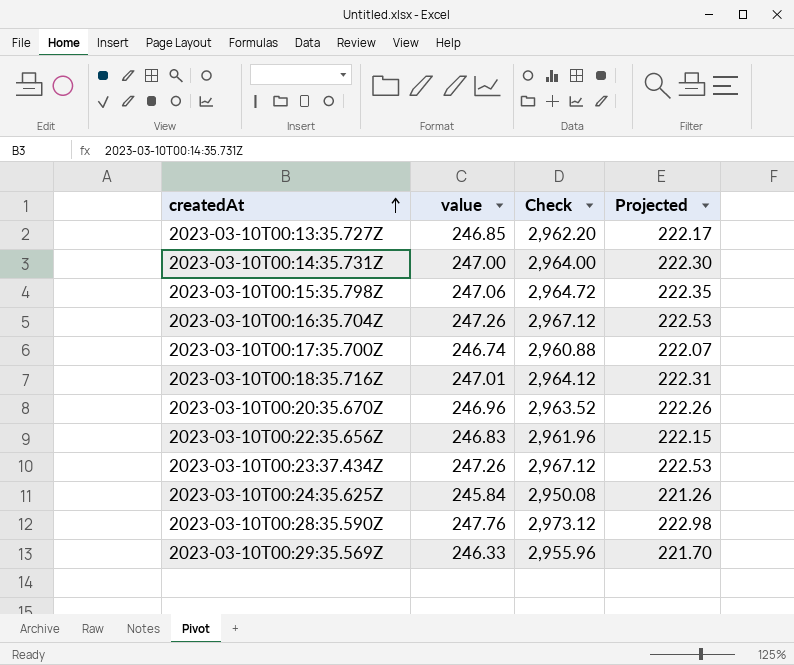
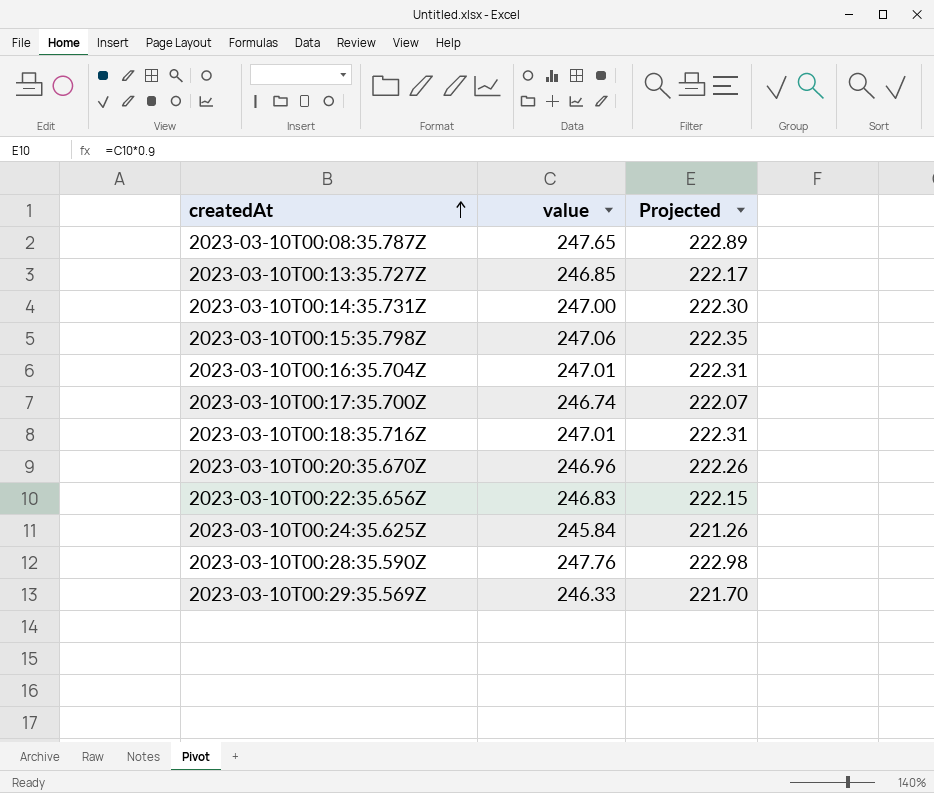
column Check | formula: [value] * 12 -> none
row 2023-03-10T00:23:37.434Z: 247.26 | 2,967.12 | 222.53 -> none
row 2023-03-10T00:08:35.787Z: none -> 247.65 | 222.89
2023-03-10T00:16:35.704Z | value: 247.26 -> 247.01
2023-03-10T00:16:35.704Z | Projected: 222.53 -> 222.31

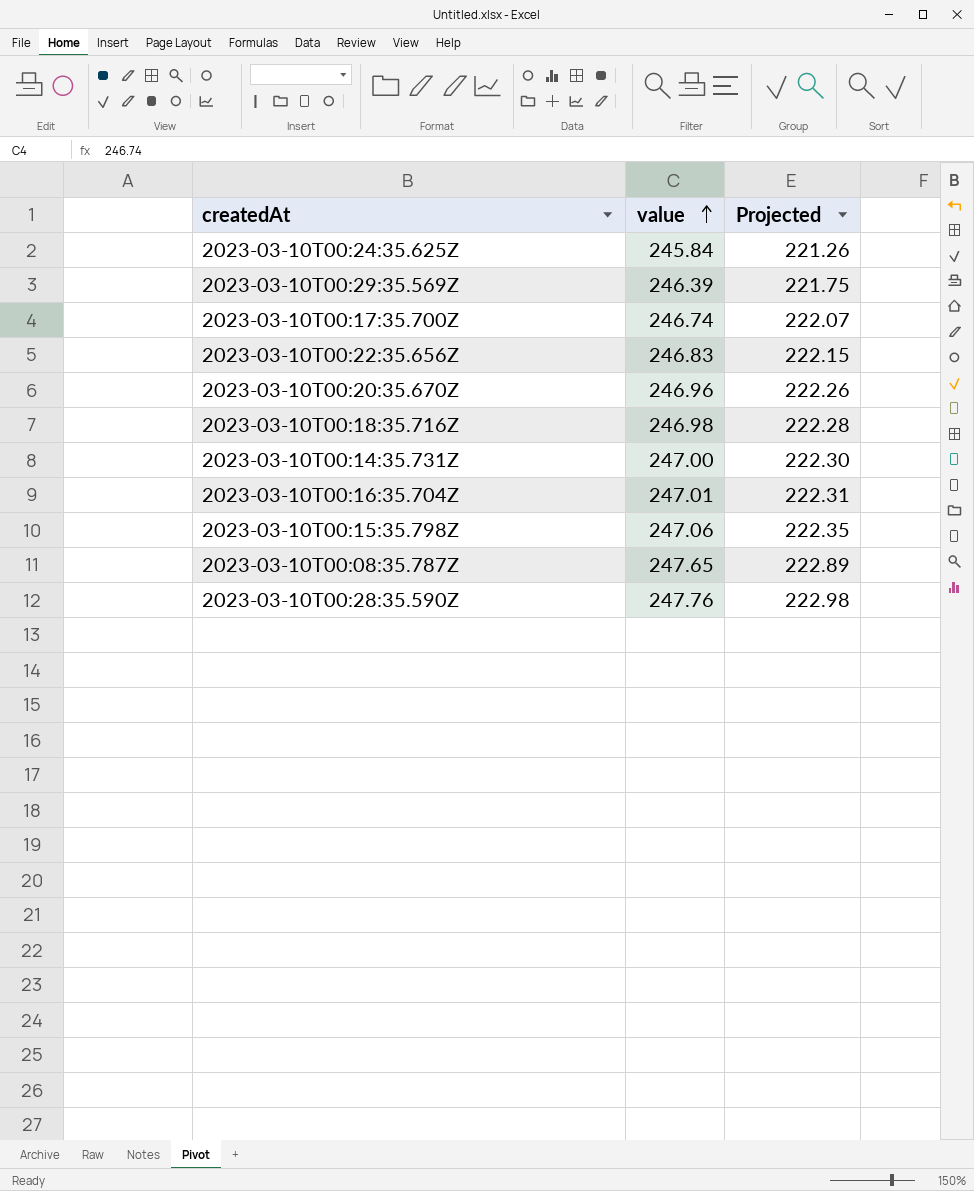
row order: createdAt ascending -> value ascending
row 2023-03-10T00:13:35.727Z: 246.85 | 222.17 -> none
2023-03-10T00:29:35.569Z | value: 246.33 -> 246.39
2023-03-10T00:29:35.569Z | Projected: 221.70 -> 221.75
2023-03-10T00:18:35.716Z | value: 247.01 -> 246.98
2023-03-10T00:18:35.716Z | Projected: 222.31 -> 222.28

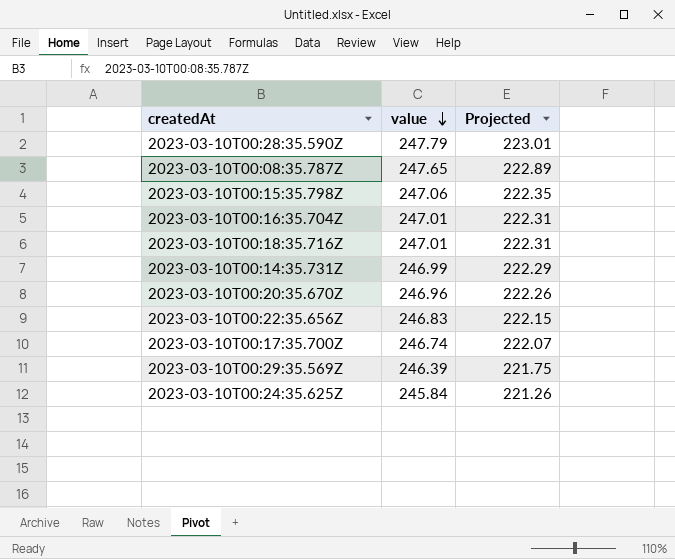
row order: value ascending -> value descending
2023-03-10T00:28:35.590Z | value: 247.76 -> 247.79
2023-03-10T00:28:35.590Z | Projected: 222.98 -> 223.01
2023-03-10T00:18:35.716Z | value: 246.98 -> 247.01
2023-03-10T00:18:35.716Z | Projected: 222.28 -> 222.31
2023-03-10T00:14:35.731Z | value: 247.00 -> 246.99
2023-03-10T00:14:35.731Z | Projected: 222.30 -> 222.29

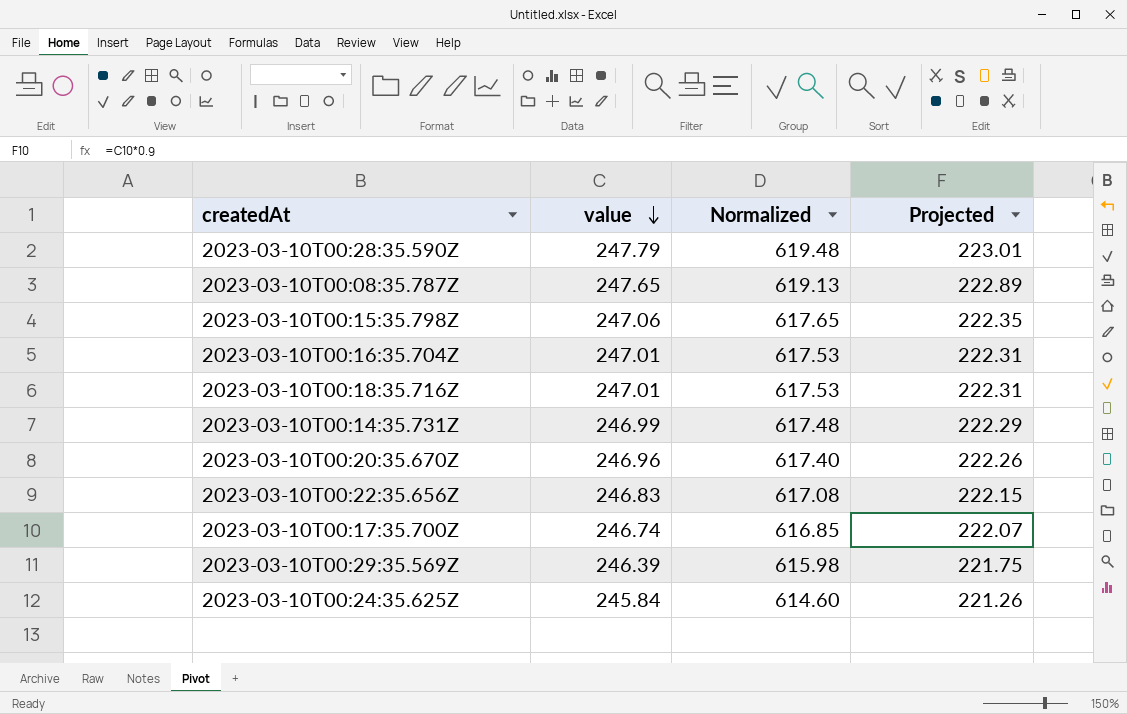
column Normalized | formula: none -> [value] * 2.5

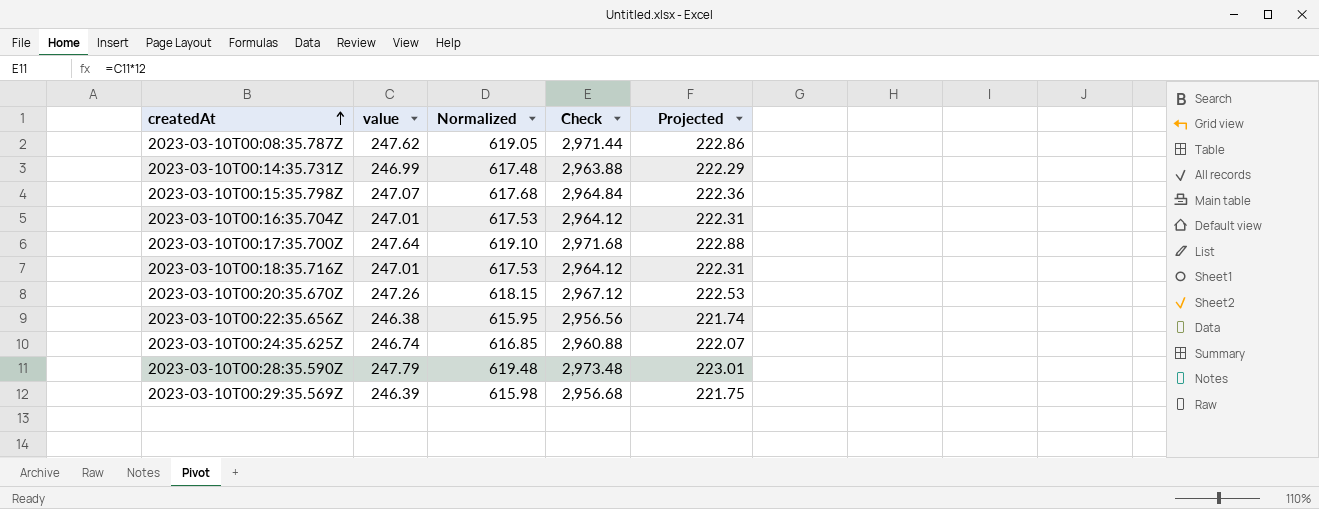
row order: value descending -> createdAt ascending
column Check | formula: none -> [value] * 12
2023-03-10T00:08:35.787Z | value: 247.65 -> 247.62
2023-03-10T00:08:35.787Z | Normalized: 619.13 -> 619.05
2023-03-10T00:08:35.787Z | Projected: 222.89 -> 222.86
2023-03-10T00:15:35.798Z | value: 247.06 -> 247.07
2023-03-10T00:15:35.798Z | Normalized: 617.65 -> 617.68
2023-03-10T00:15:35.798Z | Projected: 222.35 -> 222.36
2023-03-10T00:17:35.700Z | value: 246.74 -> 247.64
2023-03-10T00:17:35.700Z | Normalized: 616.85 -> 619.10
2023-03-10T00:17:35.700Z | Projected: 222.07 -> 222.88
2023-03-10T00:20:35.670Z | value: 246.96 -> 247.26
2023-03-10T00:20:35.670Z | Normalized: 617.40 -> 618.15
2023-03-10T00:20:35.670Z | Projected: 222.26 -> 222.53
2023-03-10T00:22:35.656Z | value: 246.83 -> 246.38
2023-03-10T00:22:35.656Z | Normalized: 617.08 -> 615.95
2023-03-10T00:22:35.656Z | Projected: 222.15 -> 221.74
2023-03-10T00:24:35.625Z | value: 245.84 -> 246.74
2023-03-10T00:24:35.625Z | Normalized: 614.60 -> 616.85
2023-03-10T00:24:35.625Z | Projected: 221.26 -> 222.07

